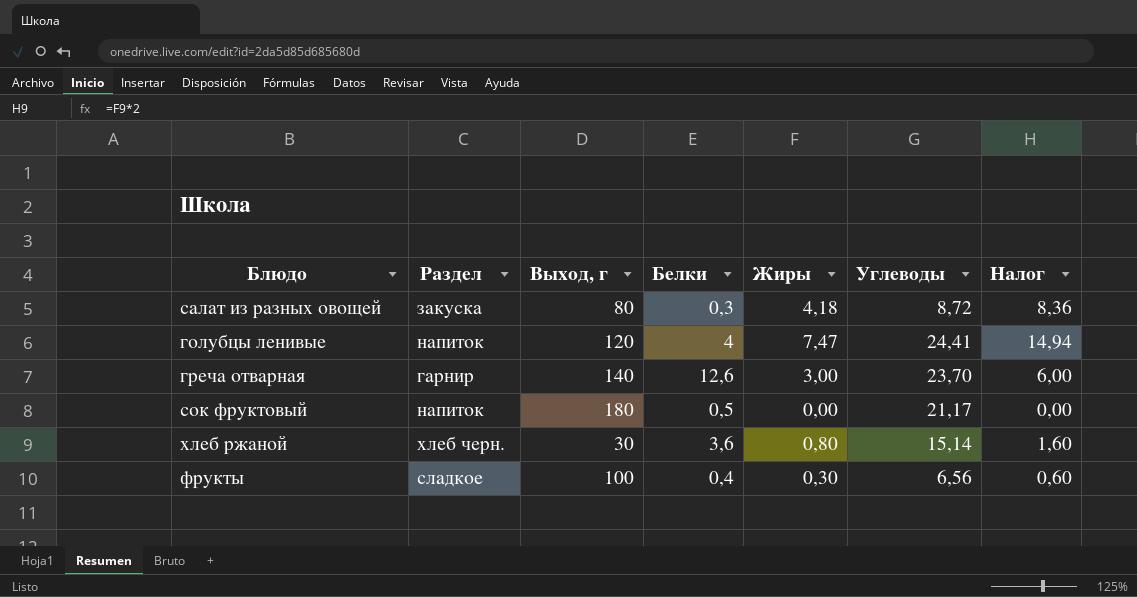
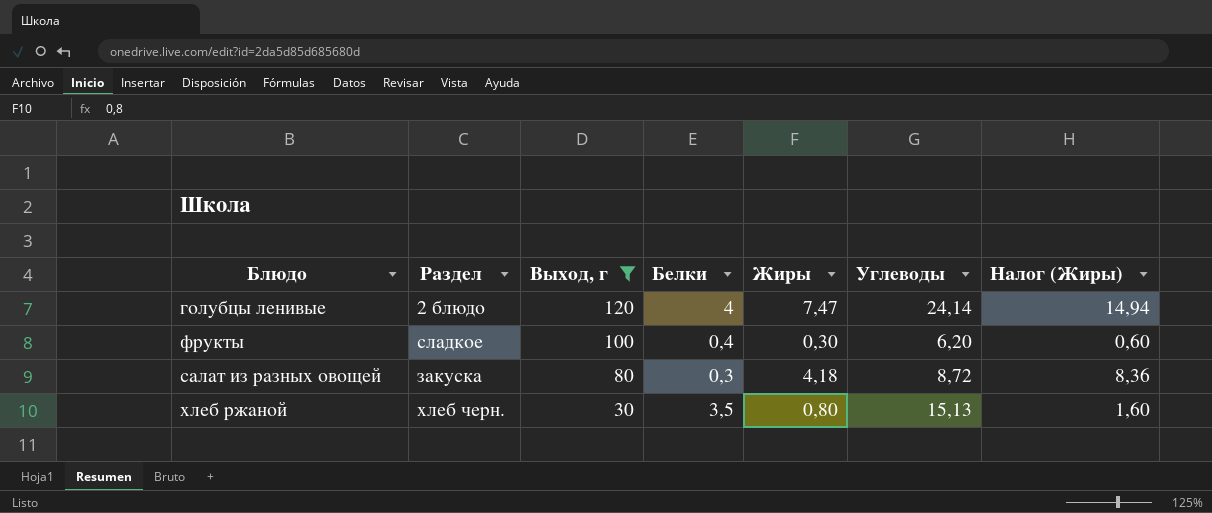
filter: none -> Выход, г <= 120
row order: none -> Выход, г descending
column name: Налог -> Налог (Жиры)
голубцы ленивые | Раздел: напиток -> 2 блюдо
голубцы ленивые | Углеводы: 24,41 -> 24,14
фрукты | Углеводы: 6,56 -> 6,20
хлеб ржаной | Белки: 3,6 -> 3,5
хлеб ржаной | Углеводы: 15,14 -> 15,13

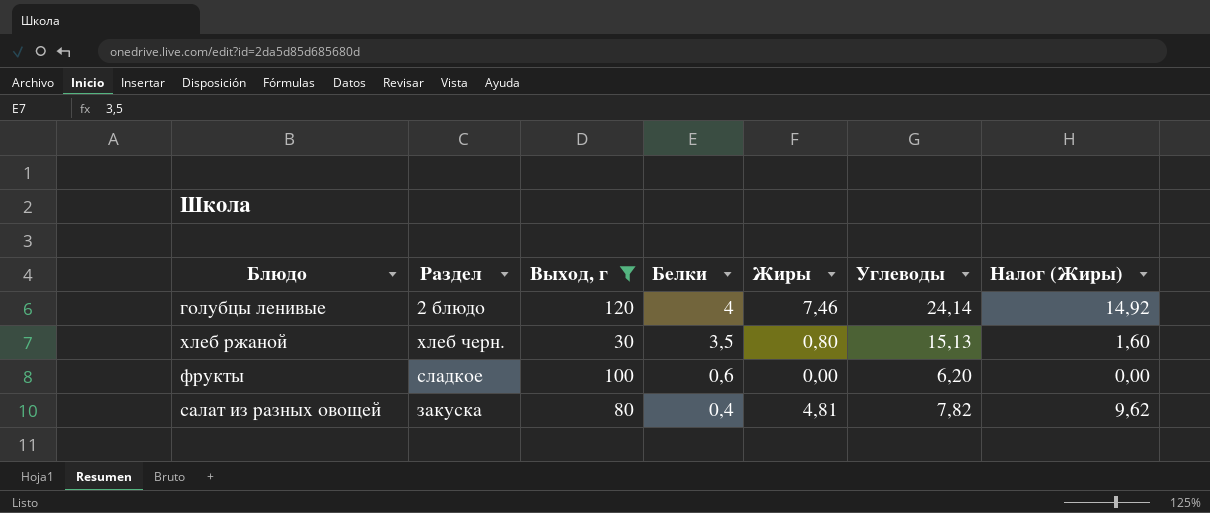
row order: Выход, г descending -> Белки descending
голубцы ленивые | Жиры: 7,47 -> 7,46
голубцы ленивые | Налог (Жиры): 14,94 -> 14,92
фрукты | Белки: 0,4 -> 0,6
фрукты | Жиры: 0,30 -> 0,00
фрукты | Налог (Жиры): 0,60 -> 0,00
салат из разных овощей | Белки: 0,3 -> 0,4
салат из разных овощей | Жиры: 4,18 -> 4,81
салат из разных овощей | Углеводы: 8,72 -> 7,82
салат из разных овощей | Налог (Жиры): 8,36 -> 9,62

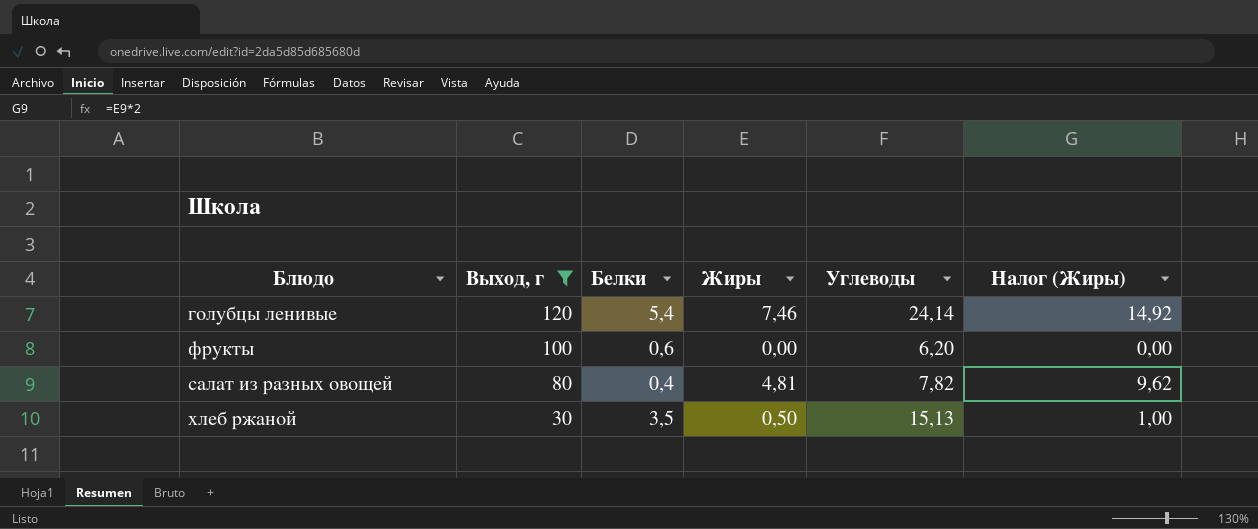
row order: Белки descending -> Выход, г descending
column Раздел | position: 2 -> none
голубцы ленивые | Белки: 4 -> 5,4
хлеб ржаной | Жиры: 0,80 -> 0,50
хлеб ржаной | Налог (Жиры): 1,60 -> 1,00

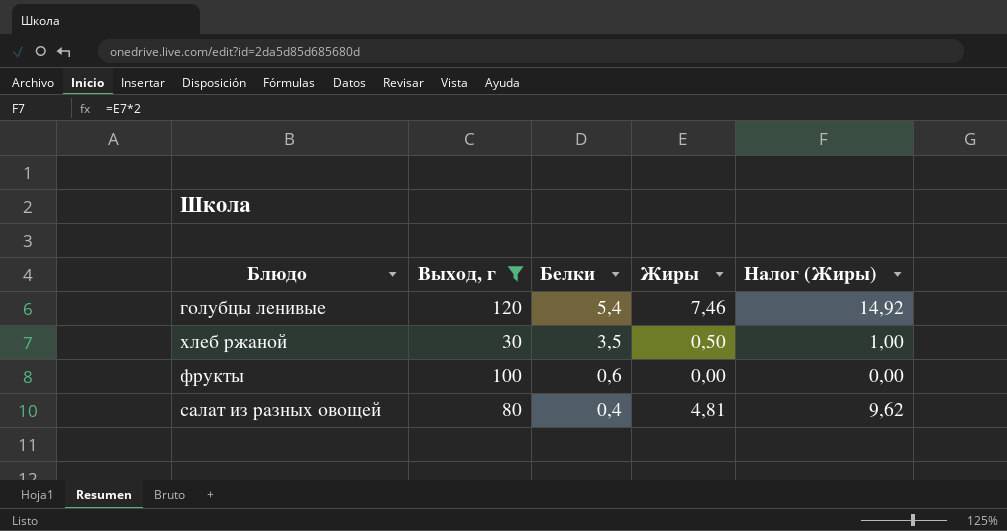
row order: Выход, г descending -> Белки descending
column Углеводы | position: 5 -> none

